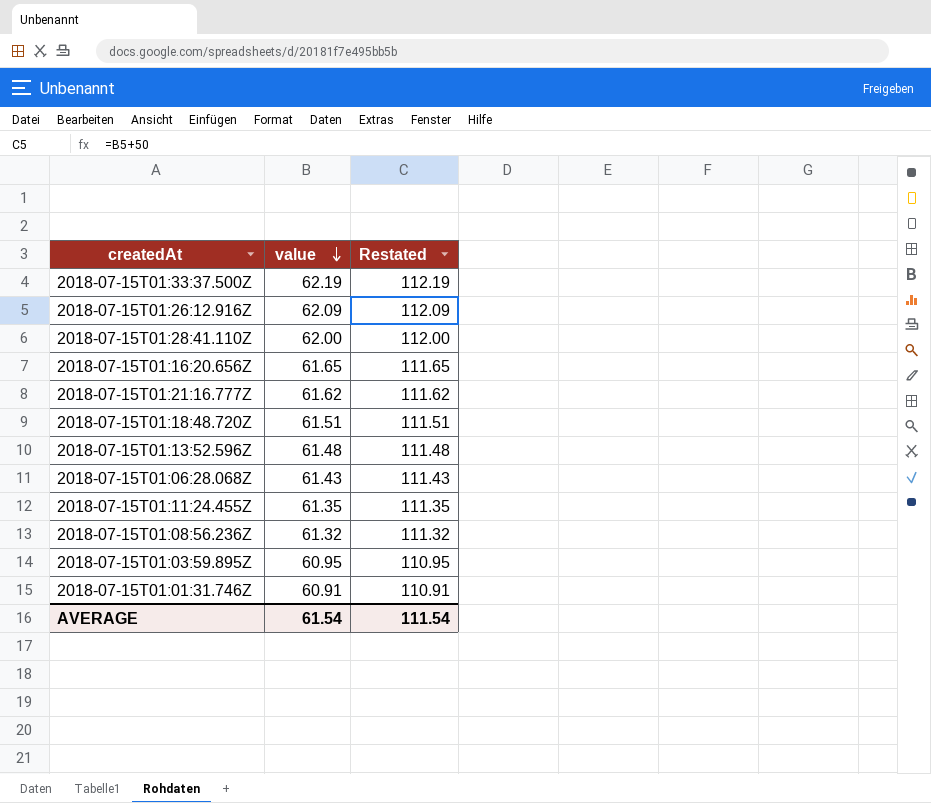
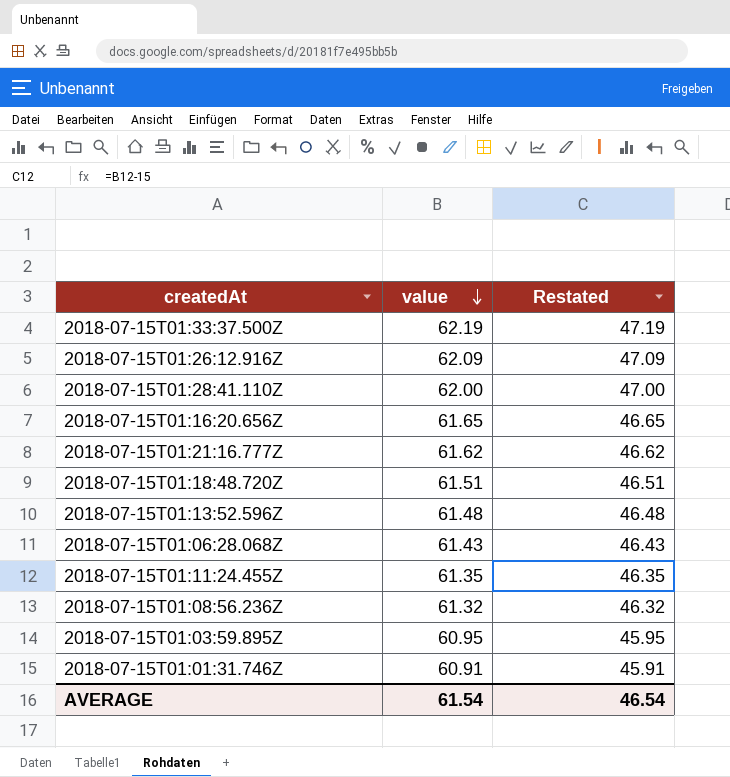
column Restated | formula: [value] + 50 -> [value] - 15
AVERAGE | Restated: 111.54 -> 46.54

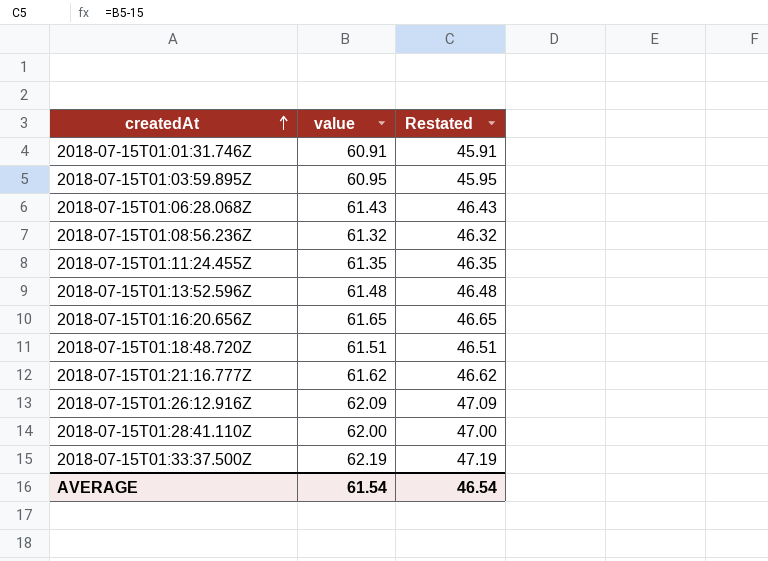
row order: value descending -> createdAt ascending

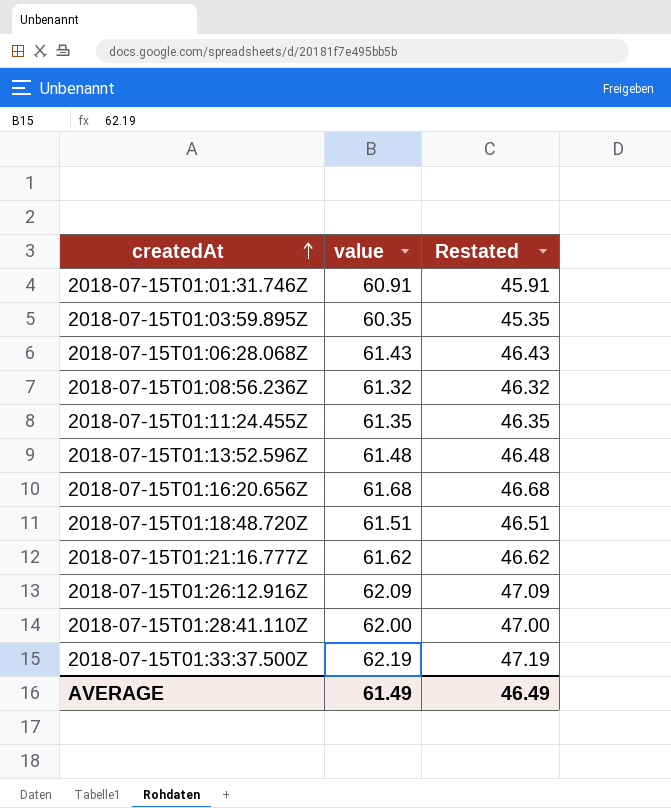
2018-07-15T01:03:59.895Z | value: 60.95 -> 60.35
2018-07-15T01:03:59.895Z | Restated: 45.95 -> 45.35
2018-07-15T01:16:20.656Z | value: 61.65 -> 61.68
2018-07-15T01:16:20.656Z | Restated: 46.65 -> 46.68
AVERAGE | value: 61.54 -> 61.49
AVERAGE | Restated: 46.54 -> 46.49

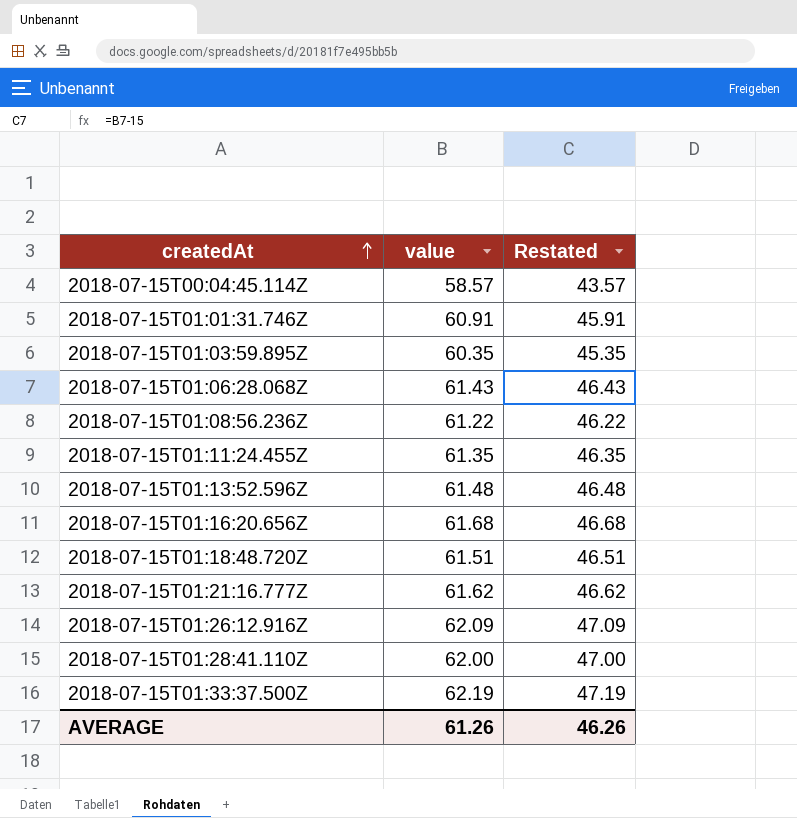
row 2018-07-15T00:04:45.114Z: none -> 58.57 | 43.57
2018-07-15T01:08:56.236Z | value: 61.32 -> 61.22
2018-07-15T01:08:56.236Z | Restated: 46.32 -> 46.22
AVERAGE | value: 61.49 -> 61.26
AVERAGE | Restated: 46.49 -> 46.26

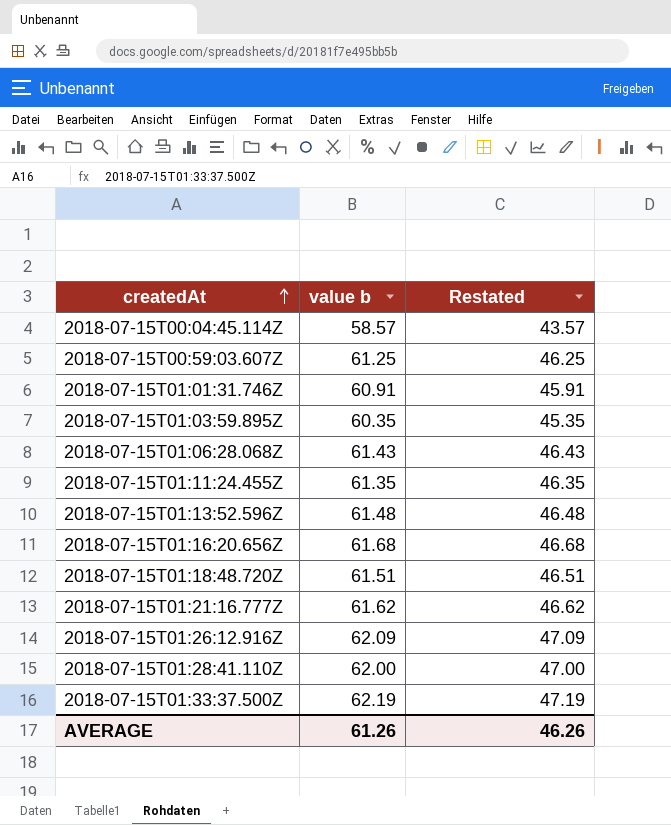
column name: value -> value b
row 2018-07-15T01:08:56.236Z: 61.22 | 46.22 -> none
row 2018-07-15T00:59:03.607Z: none -> 61.25 | 46.25

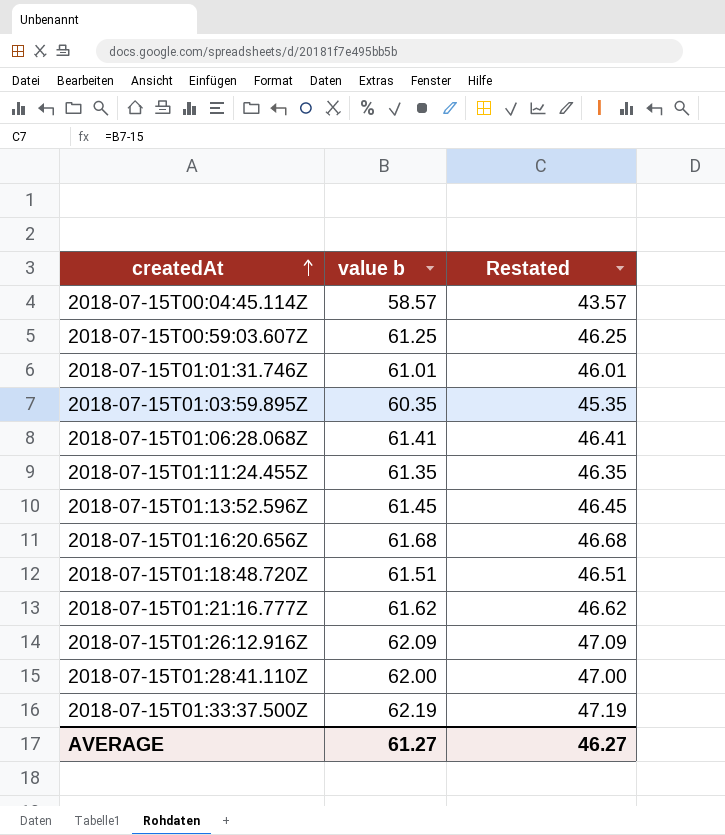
2018-07-15T01:01:31.746Z | value b: 60.91 -> 61.01
2018-07-15T01:01:31.746Z | Restated: 45.91 -> 46.01
2018-07-15T01:06:28.068Z | value b: 61.43 -> 61.41
2018-07-15T01:06:28.068Z | Restated: 46.43 -> 46.41
2018-07-15T01:13:52.596Z | value b: 61.48 -> 61.45
2018-07-15T01:13:52.596Z | Restated: 46.48 -> 46.45
AVERAGE | value b: 61.26 -> 61.27
AVERAGE | Restated: 46.26 -> 46.27

